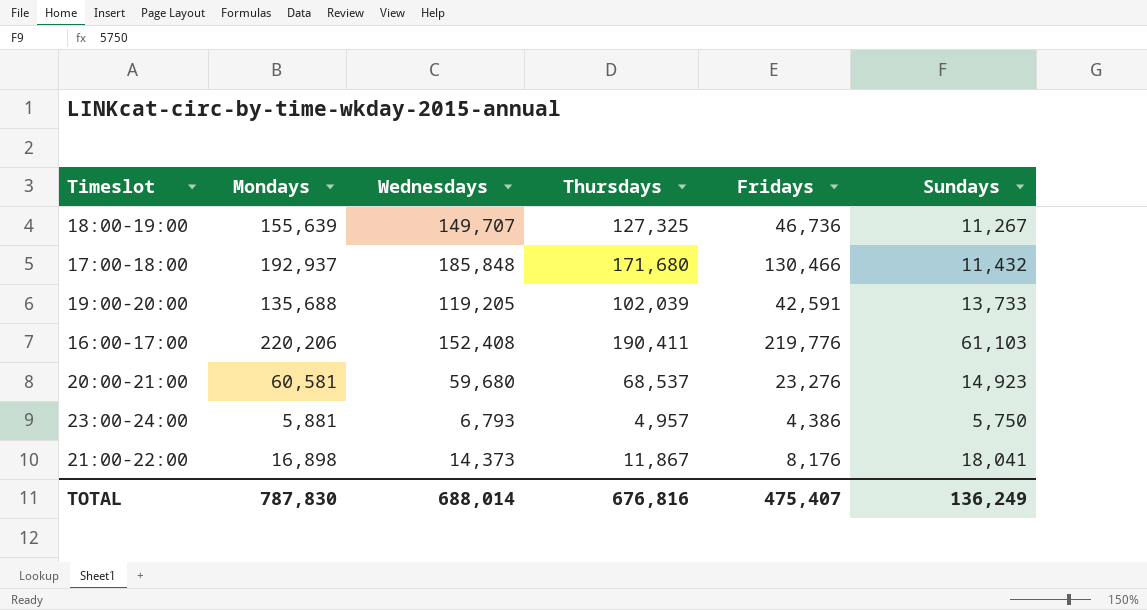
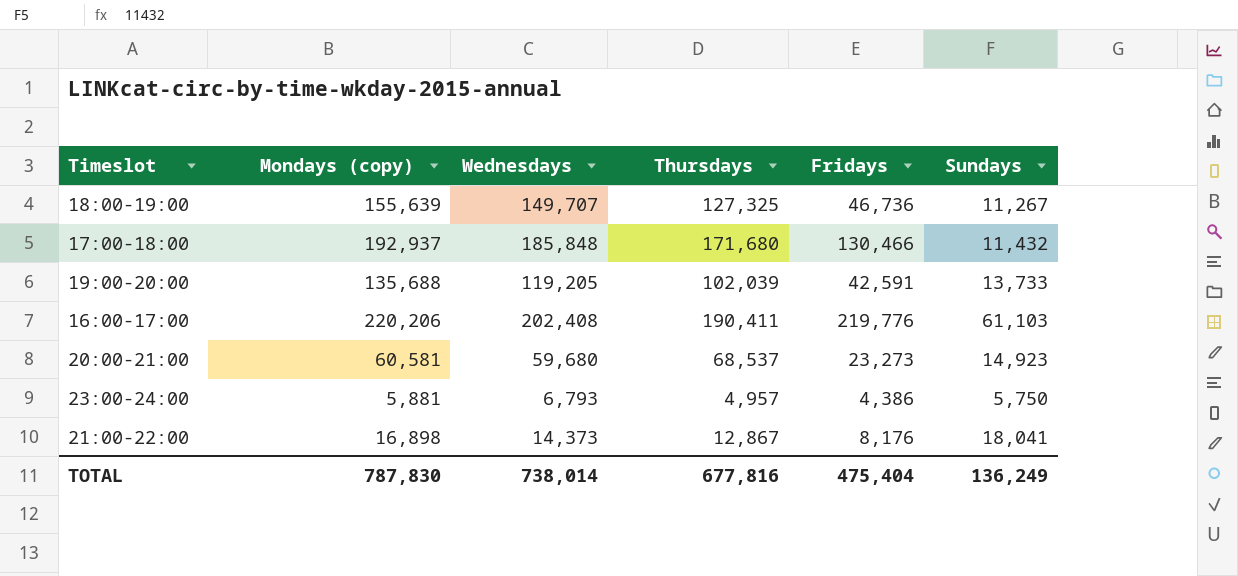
column name: Mondays -> Mondays (copy)
16:00-17:00 | Wednesdays: 152,408 -> 202,408
20:00-21:00 | Fridays: 23,276 -> 23,273
21:00-22:00 | Thursdays: 11,867 -> 12,867
TOTAL | Wednesdays: 688,014 -> 738,014
TOTAL | Thursdays: 676,816 -> 677,816
TOTAL | Fridays: 475,407 -> 475,404

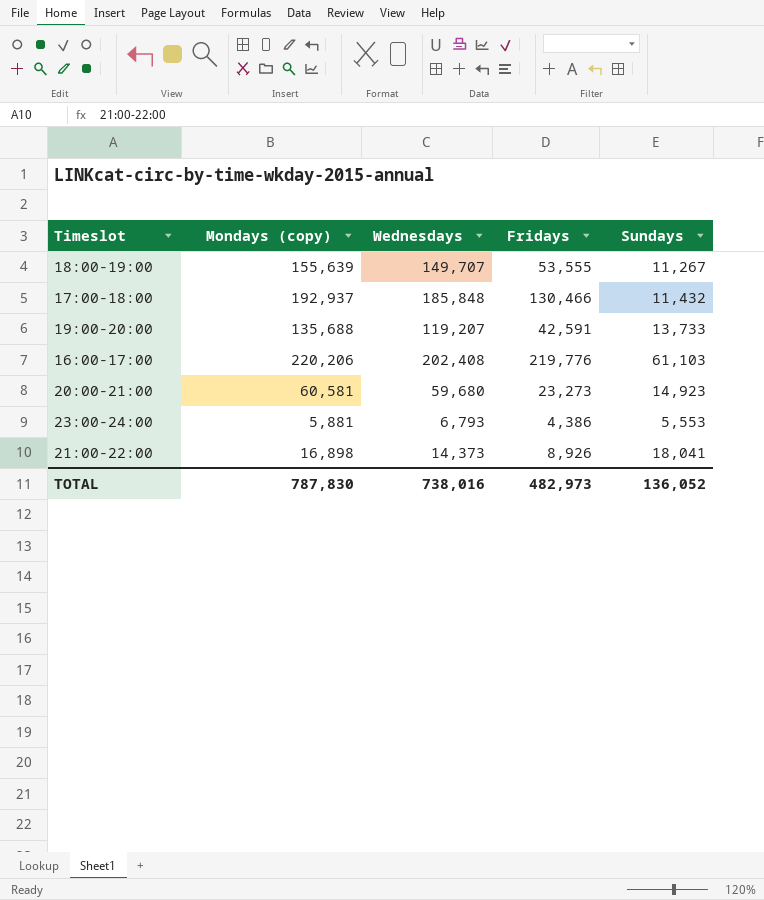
column Thursdays | position: 4 -> none
18:00-19:00 | Fridays: 46,736 -> 53,555
19:00-20:00 | Wednesdays: 119,205 -> 119,207
23:00-24:00 | Sundays: 5,750 -> 5,553
21:00-22:00 | Fridays: 8,176 -> 8,926
TOTAL | Wednesdays: 738,014 -> 738,016
TOTAL | Fridays: 475,404 -> 482,973
TOTAL | Sundays: 136,249 -> 136,052

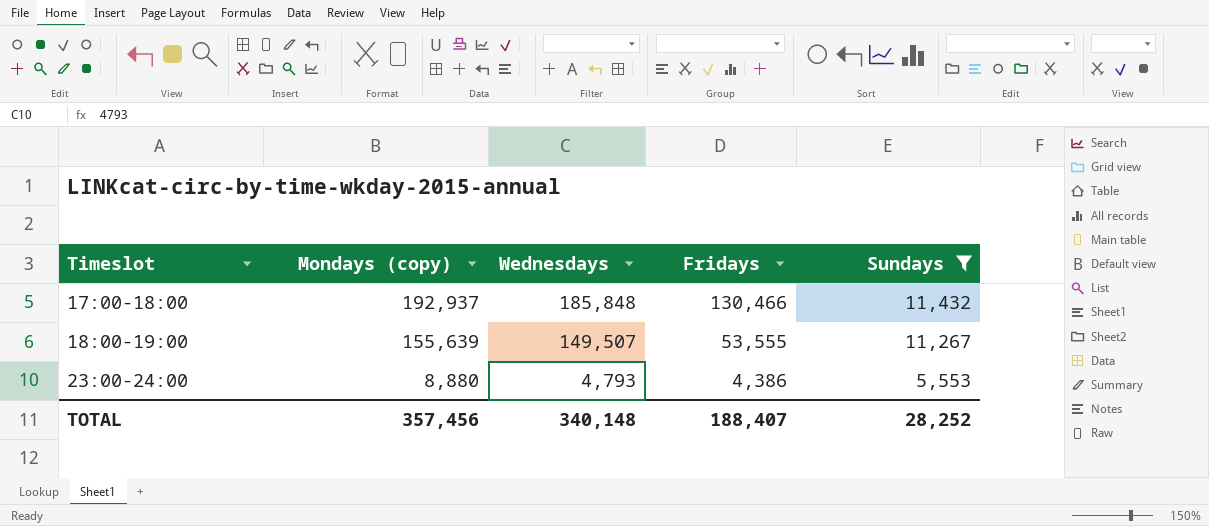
filter: none -> Sundays <= 11,432
row order: none -> Timeslot ascending
18:00-19:00 | Wednesdays: 149,707 -> 149,507
23:00-24:00 | Mondays (copy): 5,881 -> 8,880
23:00-24:00 | Wednesdays: 6,793 -> 4,793
TOTAL | Mondays (copy): 787,830 -> 357,456
TOTAL | Wednesdays: 738,016 -> 340,148
TOTAL | Fridays: 482,973 -> 188,407
TOTAL | Sundays: 136,052 -> 28,252

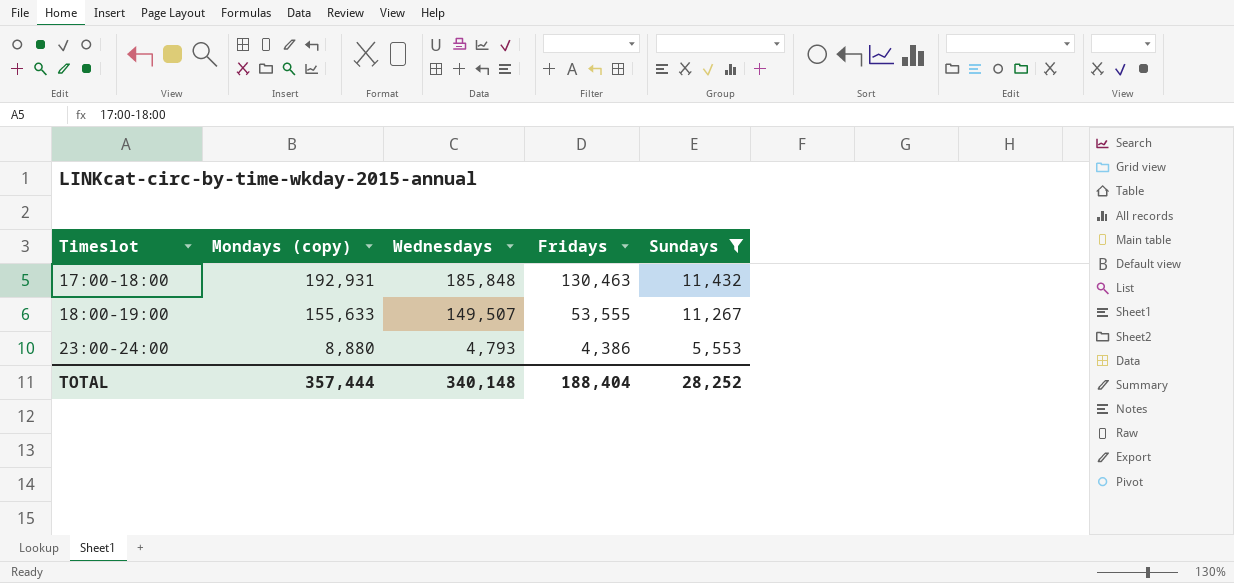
17:00-18:00 | Mondays (copy): 192,937 -> 192,931
17:00-18:00 | Fridays: 130,466 -> 130,463
18:00-19:00 | Mondays (copy): 155,639 -> 155,633
TOTAL | Mondays (copy): 357,456 -> 357,444
TOTAL | Fridays: 188,407 -> 188,404

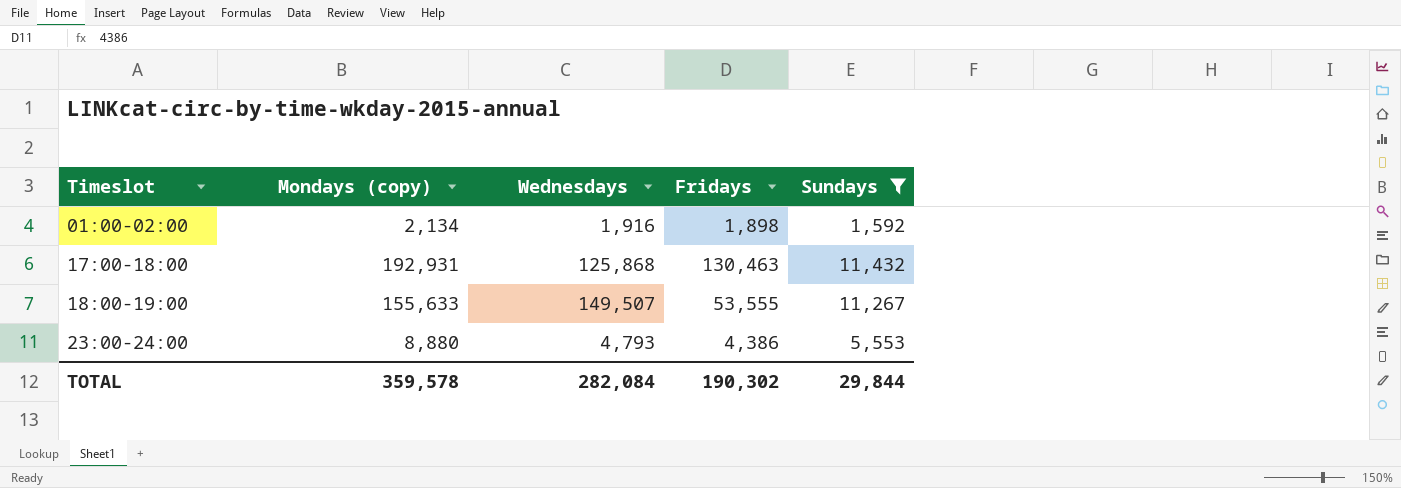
row 01:00-02:00: none -> 2,134 | 1,916 | 1,898 | 1,592
17:00-18:00 | Wednesdays: 185,848 -> 125,868
TOTAL | Mondays (copy): 357,444 -> 359,578
TOTAL | Wednesdays: 340,148 -> 282,084
TOTAL | Fridays: 188,404 -> 190,302
TOTAL | Sundays: 28,252 -> 29,844

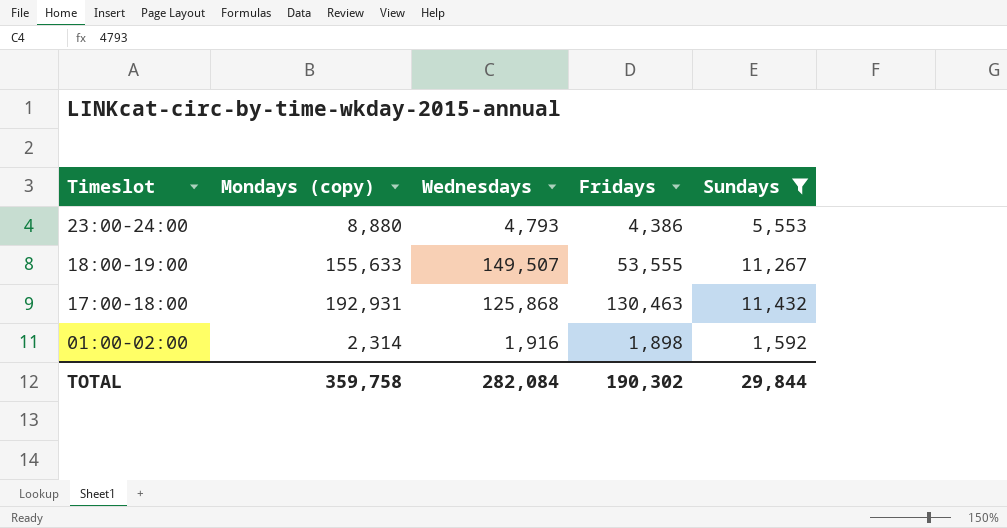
row order: Timeslot ascending -> Timeslot descending
01:00-02:00 | Mondays (copy): 2,134 -> 2,314
TOTAL | Mondays (copy): 359,578 -> 359,758

